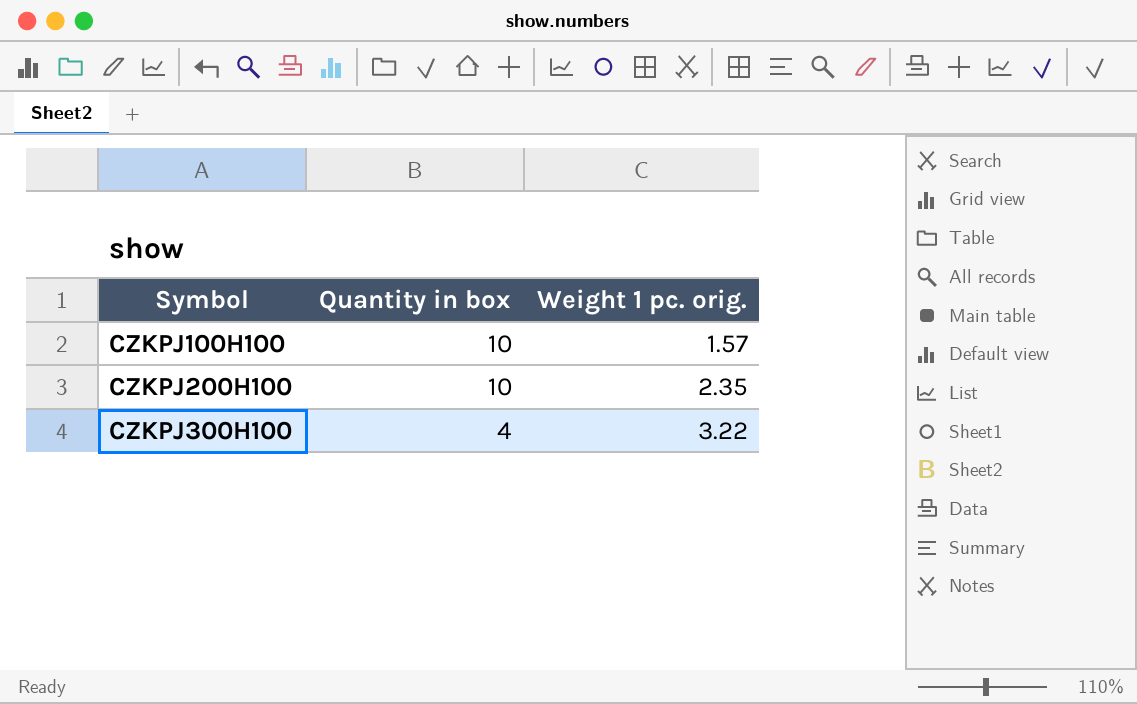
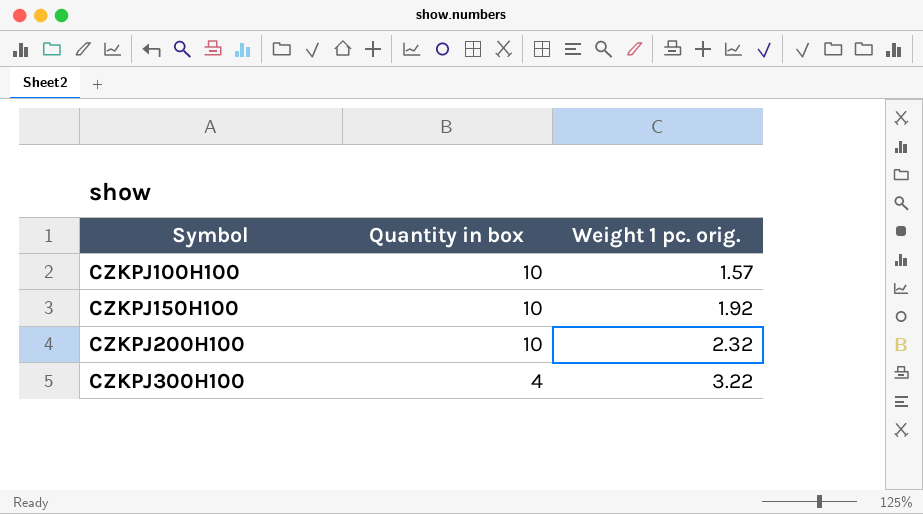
row CZKPJ150H100: none -> 10 | 1.92
CZKPJ200H100 | Weight 1 pc. orig.: 2.35 -> 2.32

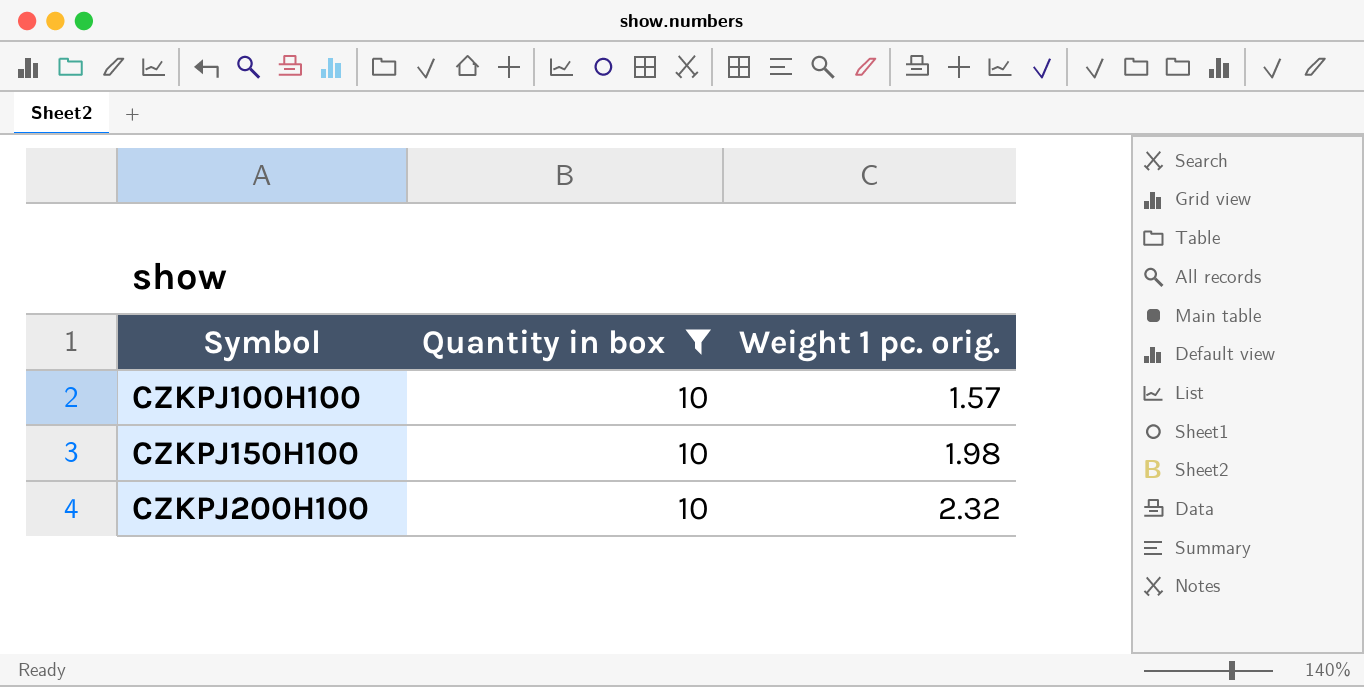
filter: none -> Quantity in box = 10
CZKPJ150H100 | Weight 1 pc. orig.: 1.92 -> 1.98

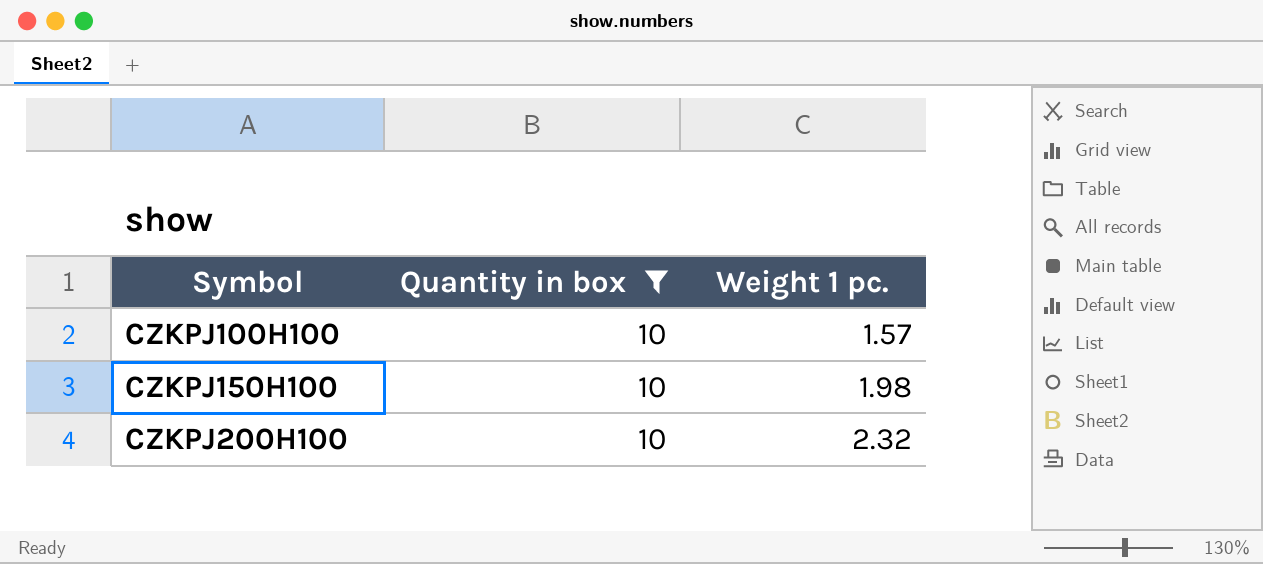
column name: Weight 1 pc. orig. -> Weight 1 pc.

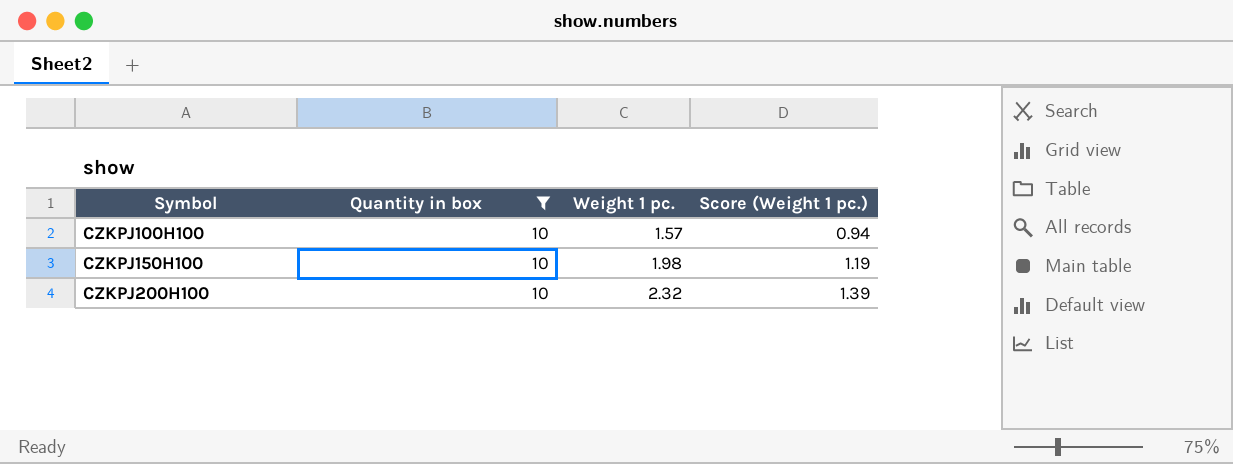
column Score (Weight 1 pc.) | formula: none -> [Weight 1 pc.] * 0.6

